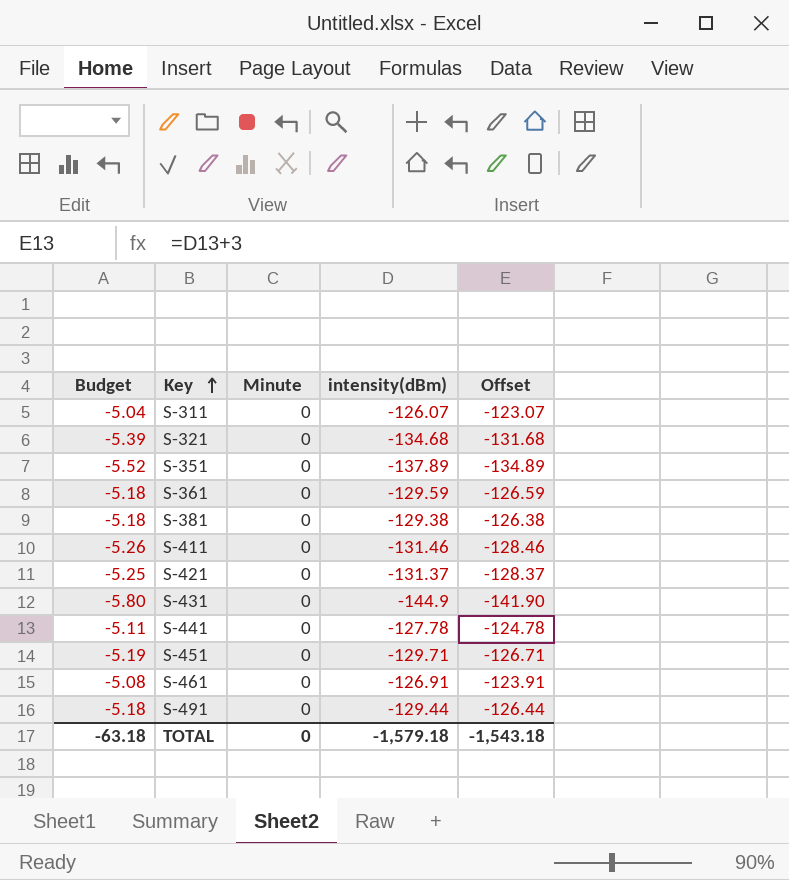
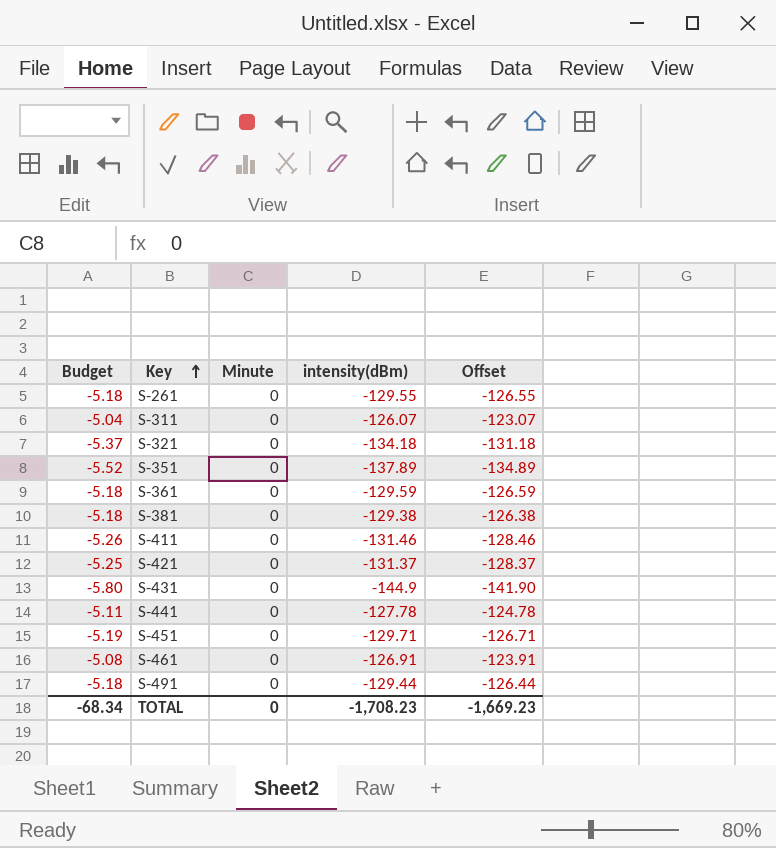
row S-261: none -> -5.18 | 0 | -129.55 | -126.55
S-321 | Budget: -5.39 -> -5.37
S-321 | intensity(dBm): -134.68 -> -134.18
S-321 | Offset: -131.68 -> -131.18
TOTAL | Budget: -63.18 -> -68.34
TOTAL | intensity(dBm): -1,579.18 -> -1,708.23
TOTAL | Offset: -1,543.18 -> -1,669.23

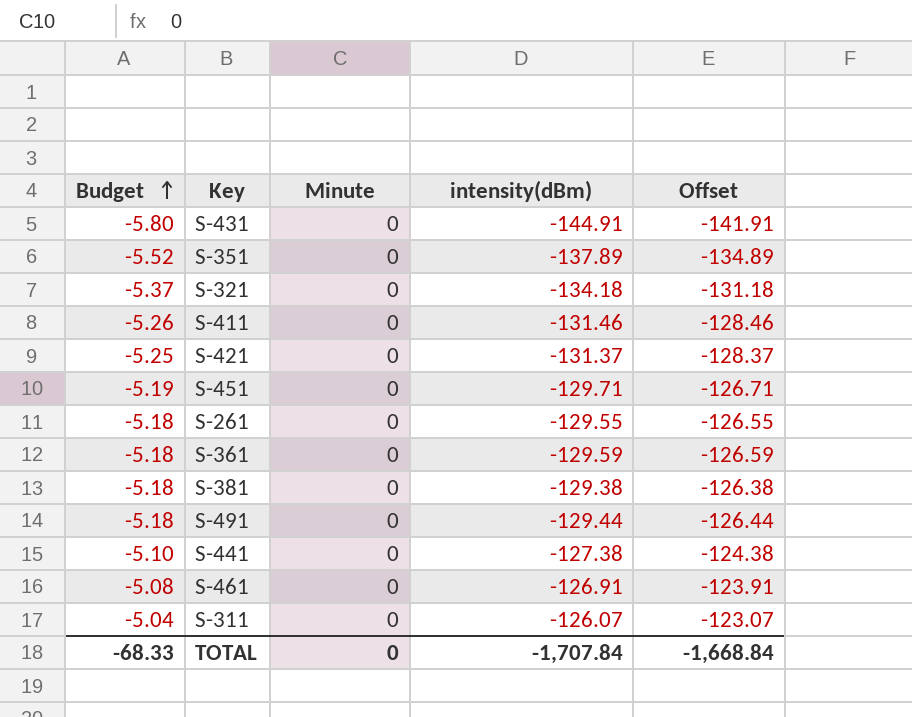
row order: Key ascending -> Budget ascending
S-431 | intensity(dBm): -144.9 -> -144.91
S-431 | Offset: -141.90 -> -141.91
S-441 | Budget: -5.11 -> -5.10
S-441 | intensity(dBm): -127.78 -> -127.38
S-441 | Offset: -124.78 -> -124.38
TOTAL | Budget: -68.34 -> -68.33
TOTAL | intensity(dBm): -1,708.23 -> -1,707.84
TOTAL | Offset: -1,669.23 -> -1,668.84

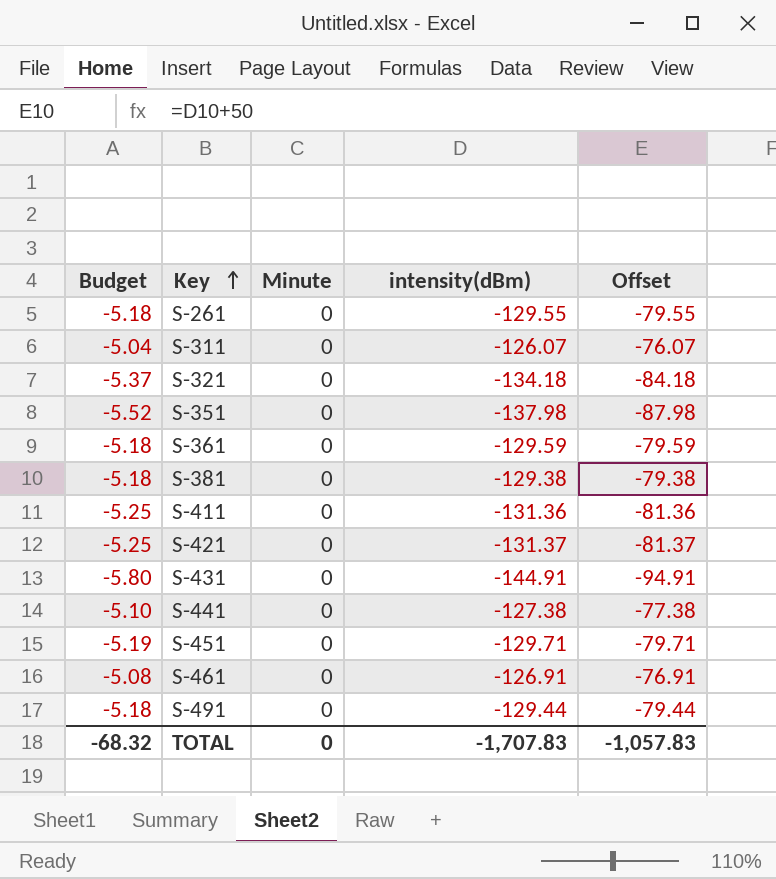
row order: Budget ascending -> Key ascending
column Offset | formula: [intensity(dBm)] + 3 -> [intensity(dBm)] + 50
S-351 | intensity(dBm): -137.89 -> -137.98
S-411 | Budget: -5.26 -> -5.25
S-411 | intensity(dBm): -131.46 -> -131.36
TOTAL | Budget: -68.33 -> -68.32
TOTAL | intensity(dBm): -1,707.84 -> -1,707.83
TOTAL | Offset: -1,668.84 -> -1,057.83

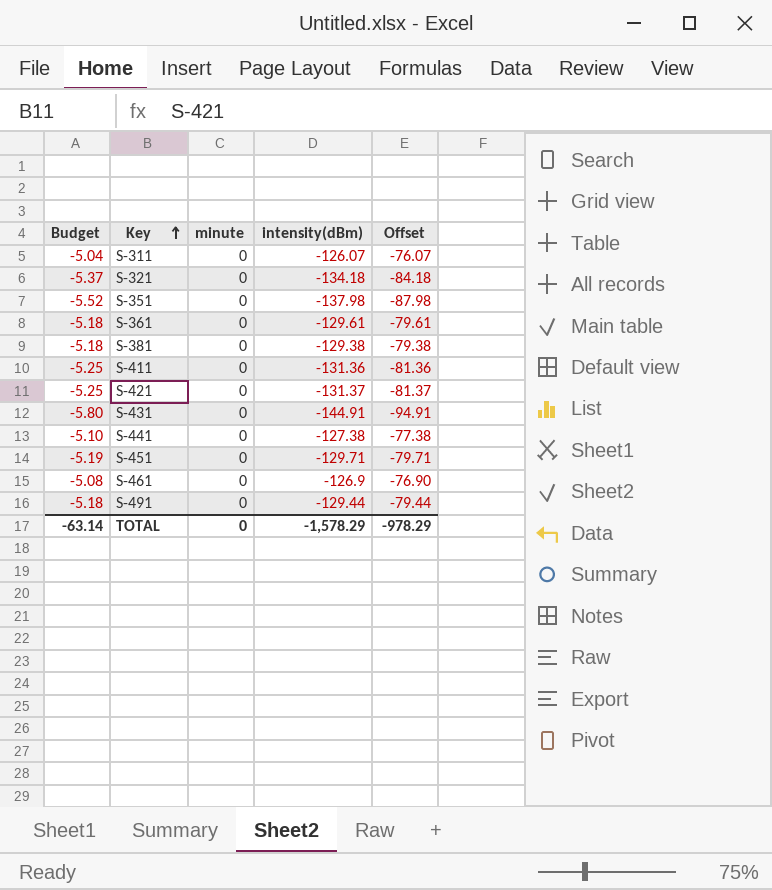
column name: Minute -> minute
row S-261: -5.18 | 0 | -129.55 | -79.55 -> none
S-361 | intensity(dBm): -129.59 -> -129.61
S-361 | Offset: -79.59 -> -79.61
S-461 | intensity(dBm): -126.91 -> -126.9
S-461 | Offset: -76.91 -> -76.90
TOTAL | Budget: -68.32 -> -63.14
TOTAL | intensity(dBm): -1,707.83 -> -1,578.29
TOTAL | Offset: -1,057.83 -> -978.29

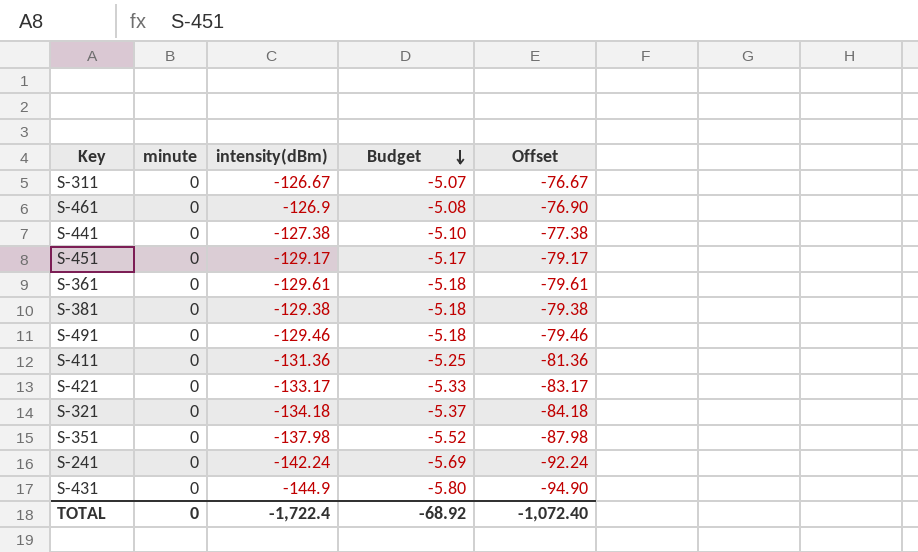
row order: Key ascending -> Budget descending
column Budget | position: 1 -> 4
S-311 | intensity(dBm): -126.07 -> -126.67
S-311 | Budget: -5.04 -> -5.07
S-311 | Offset: -76.07 -> -76.67
S-451 | intensity(dBm): -129.71 -> -129.17
S-451 | Budget: -5.19 -> -5.17
S-451 | Offset: -79.71 -> -79.17
S-491 | intensity(dBm): -129.44 -> -129.46
S-491 | Offset: -79.44 -> -79.46
S-421 | intensity(dBm): -131.37 -> -133.17
S-421 | Budget: -5.25 -> -5.33
S-421 | Offset: -81.37 -> -83.17
row S-241: none -> 0 | -142.24 | -5.69 | -92.24
S-431 | intensity(dBm): -144.91 -> -144.9
S-431 | Offset: -94.91 -> -94.90
TOTAL | intensity(dBm): -1,578.29 -> -1,722.4
TOTAL | Budget: -63.14 -> -68.92
TOTAL | Offset: -978.29 -> -1,072.40

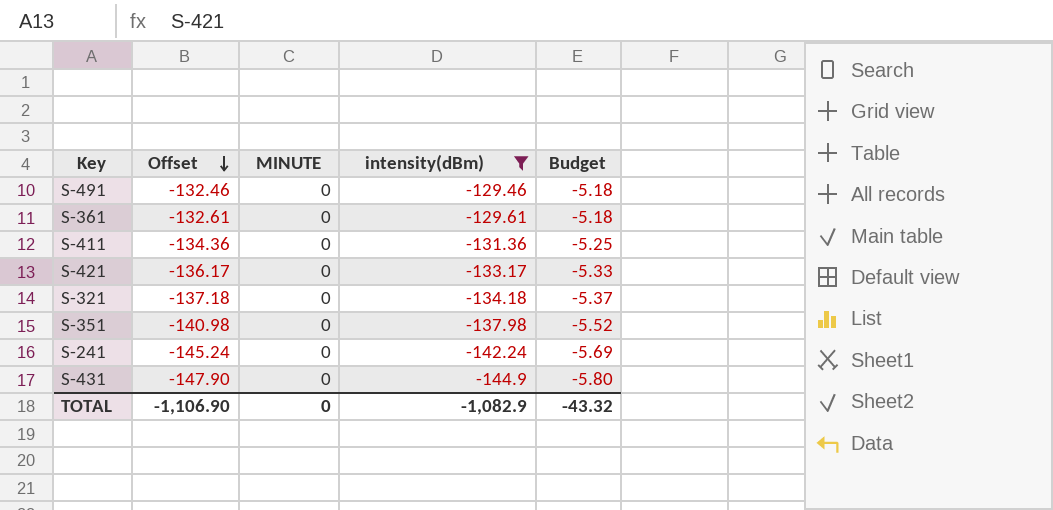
filter: none -> intensity(dBm) <= -129.46
row order: Budget descending -> Offset descending
column Offset | formula: [intensity(dBm)] + 50 -> [intensity(dBm)] - 3
column Offset | position: 5 -> 2
column name: minute -> MINUTE
TOTAL | Offset: -1,072.40 -> -1,106.90
TOTAL | intensity(dBm): -1,722.4 -> -1,082.9
TOTAL | Budget: -68.92 -> -43.32

